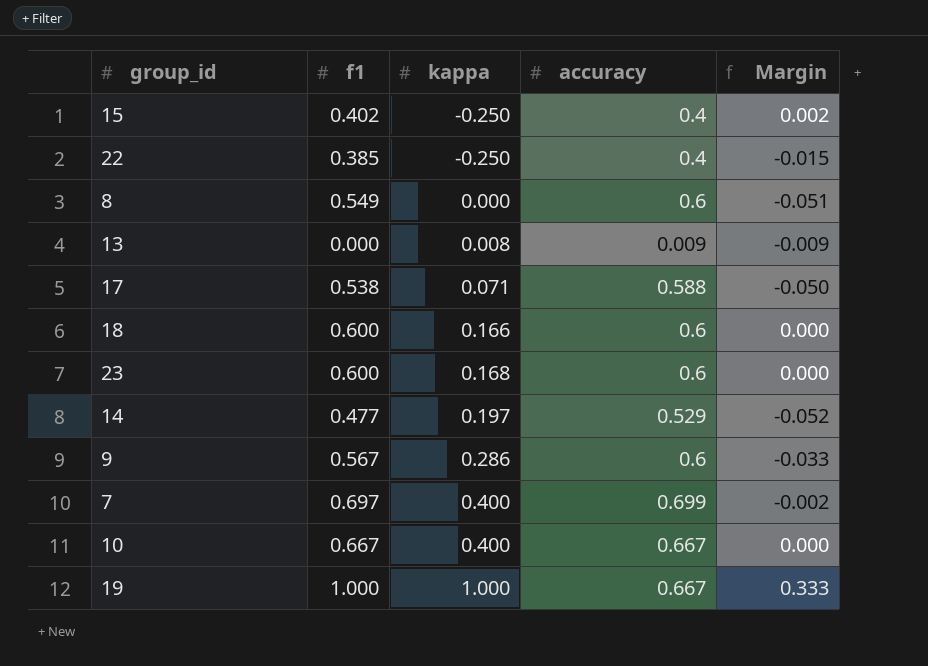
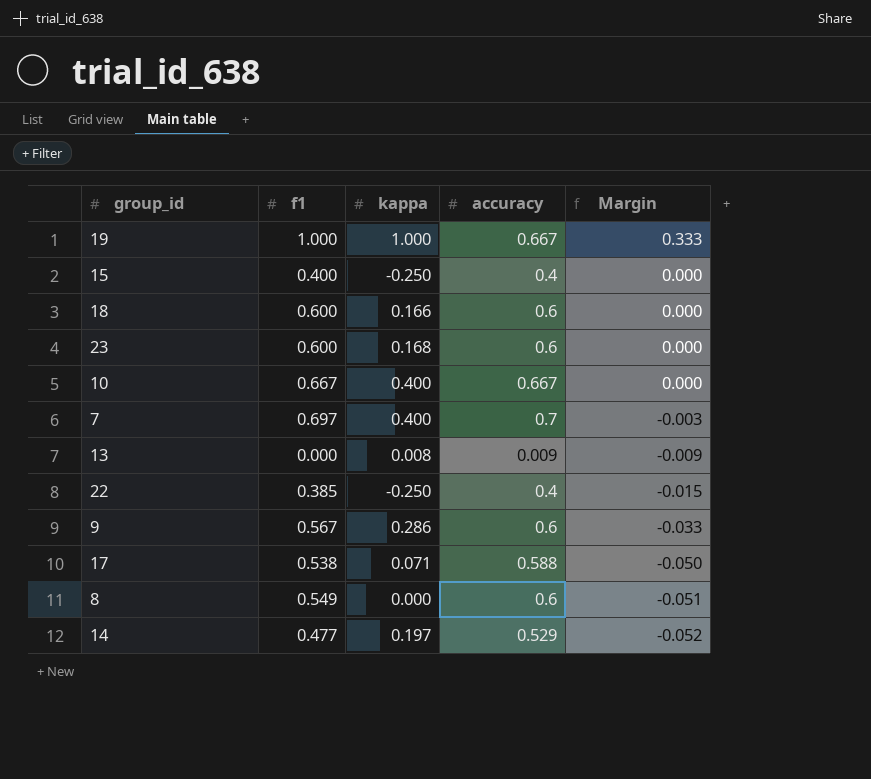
row order: kappa ascending -> Margin descending
15 | f1: 0.402 -> 0.400
15 | Margin: 0.002 -> 0.000
7 | accuracy: 0.699 -> 0.7
7 | Margin: -0.002 -> -0.003

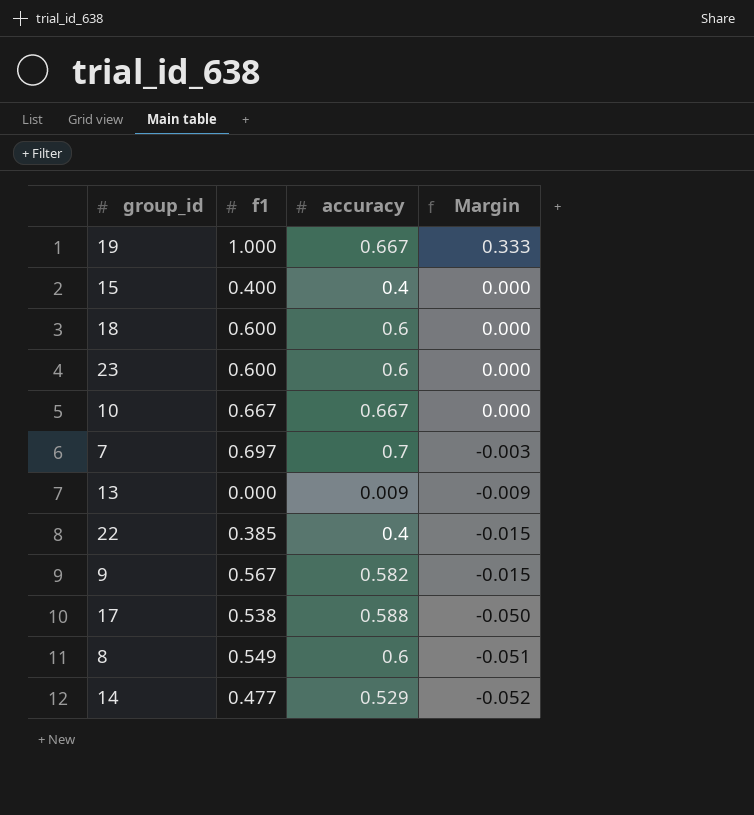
column kappa | position: 3 -> none
9 | accuracy: 0.6 -> 0.582
9 | Margin: -0.033 -> -0.015

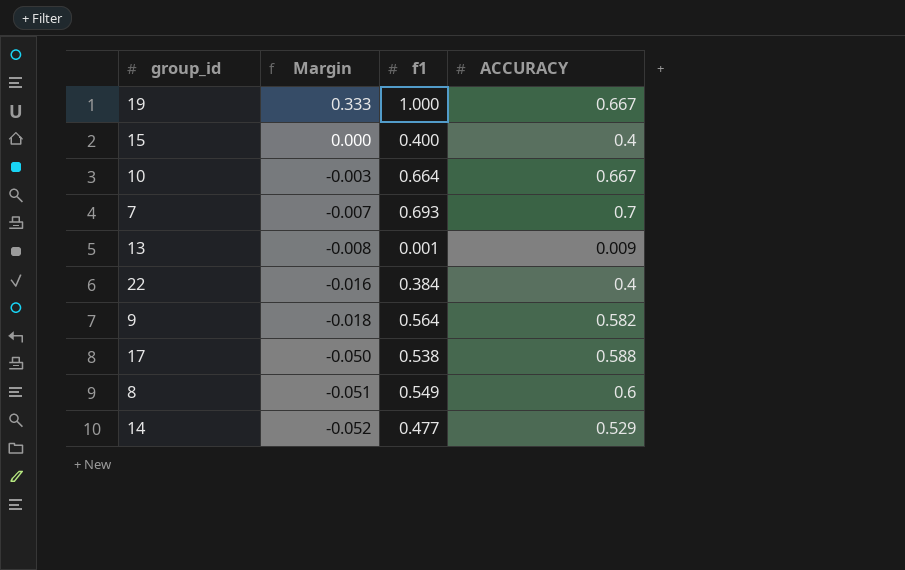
column Margin | position: 4 -> 2
column name: accuracy -> ACCURACY
row 18: 0.600 | 0.6 | 0.000 -> none
row 23: 0.600 | 0.6 | 0.000 -> none
10 | Margin: 0.000 -> -0.003
10 | f1: 0.667 -> 0.664
7 | Margin: -0.003 -> -0.007
7 | f1: 0.697 -> 0.693
13 | Margin: -0.009 -> -0.008
13 | f1: 0.000 -> 0.001
22 | Margin: -0.015 -> -0.016
22 | f1: 0.385 -> 0.384
9 | Margin: -0.015 -> -0.018
9 | f1: 0.567 -> 0.564

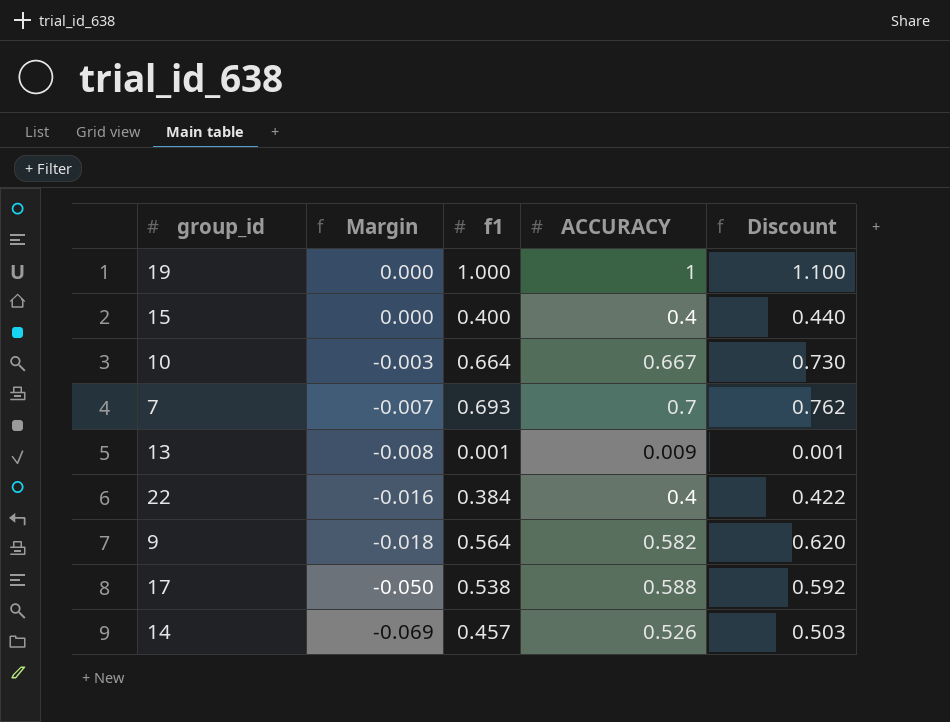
column Discount | formula: none -> [f1] * 1.1
row 8: -0.051 | 0.549 | 0.6 -> none
19 | Margin: 0.333 -> 0.000
19 | ACCURACY: 0.667 -> 1
14 | Margin: -0.052 -> -0.069
14 | f1: 0.477 -> 0.457
14 | ACCURACY: 0.529 -> 0.526

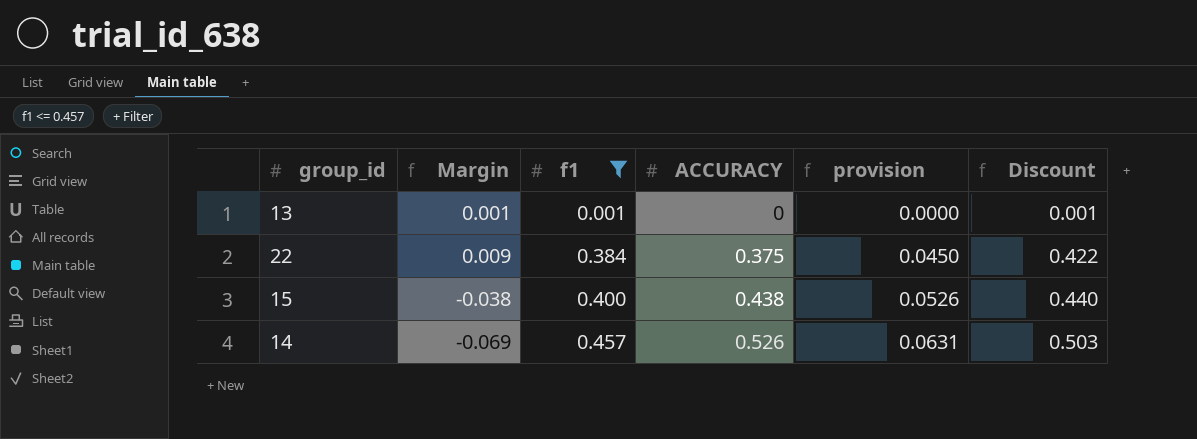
filter: none -> f1 <= 0.457
row order: Margin descending -> f1 ascending
column provision | formula: none -> [ACCURACY] * 0.12
13 | Margin: -0.008 -> 0.001
13 | ACCURACY: 0.009 -> 0
22 | Margin: -0.016 -> 0.009
22 | ACCURACY: 0.4 -> 0.375
15 | Margin: 0.000 -> -0.038
15 | ACCURACY: 0.4 -> 0.438

